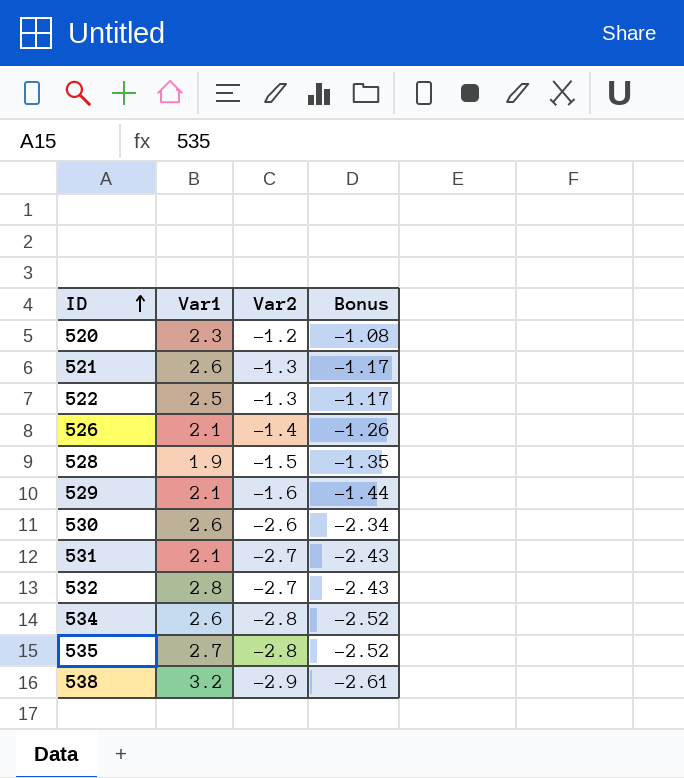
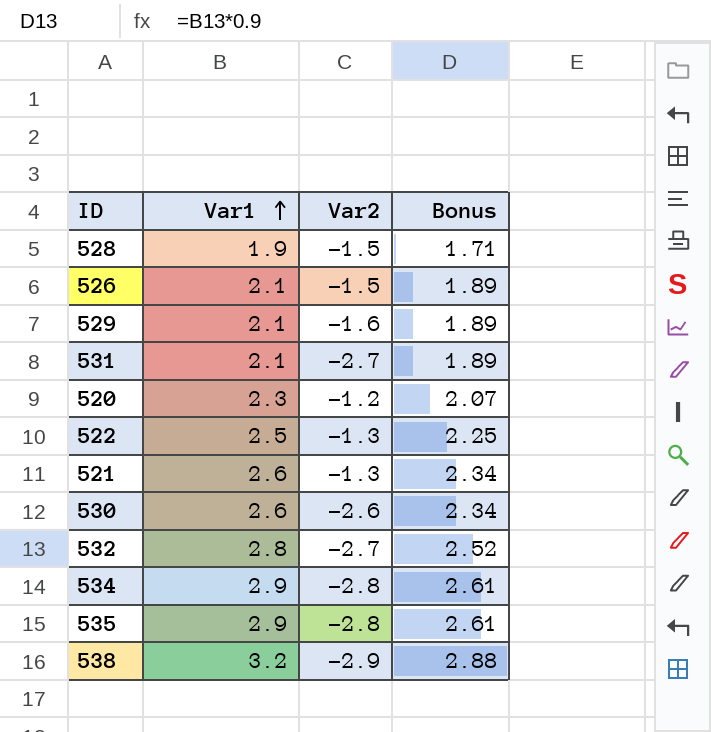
row order: ID ascending -> Var1 ascending
column Bonus | formula: [Var2] * 0.9 -> [Var1] * 0.9
526 | Var2: -1.4 -> -1.5
534 | Var1: 2.6 -> 2.9
535 | Var1: 2.7 -> 2.9

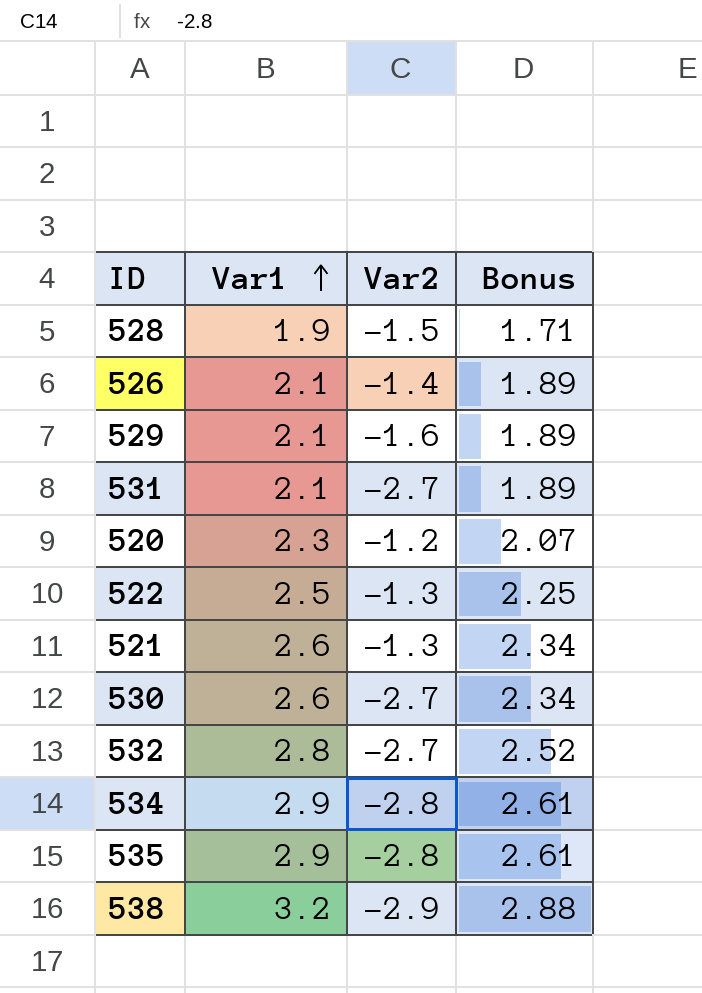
526 | Var2: -1.5 -> -1.4
530 | Var2: -2.6 -> -2.7

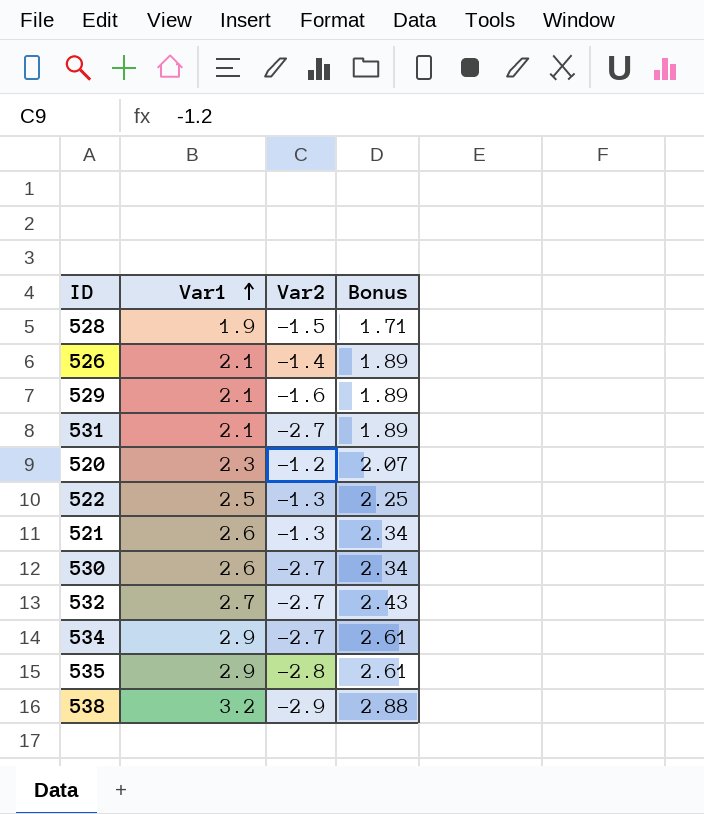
532 | Var1: 2.8 -> 2.7
532 | Bonus: 2.52 -> 2.43
534 | Var2: -2.8 -> -2.7

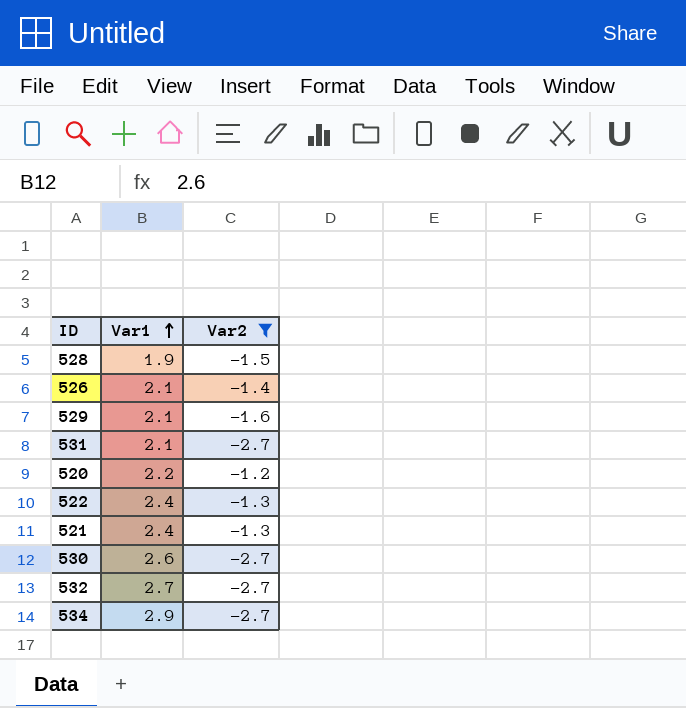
filter: none -> Var2 >= -2.7
column Bonus | formula: [Var1] * 0.9 -> none
520 | Var1: 2.3 -> 2.2
522 | Var1: 2.5 -> 2.4
521 | Var1: 2.6 -> 2.4

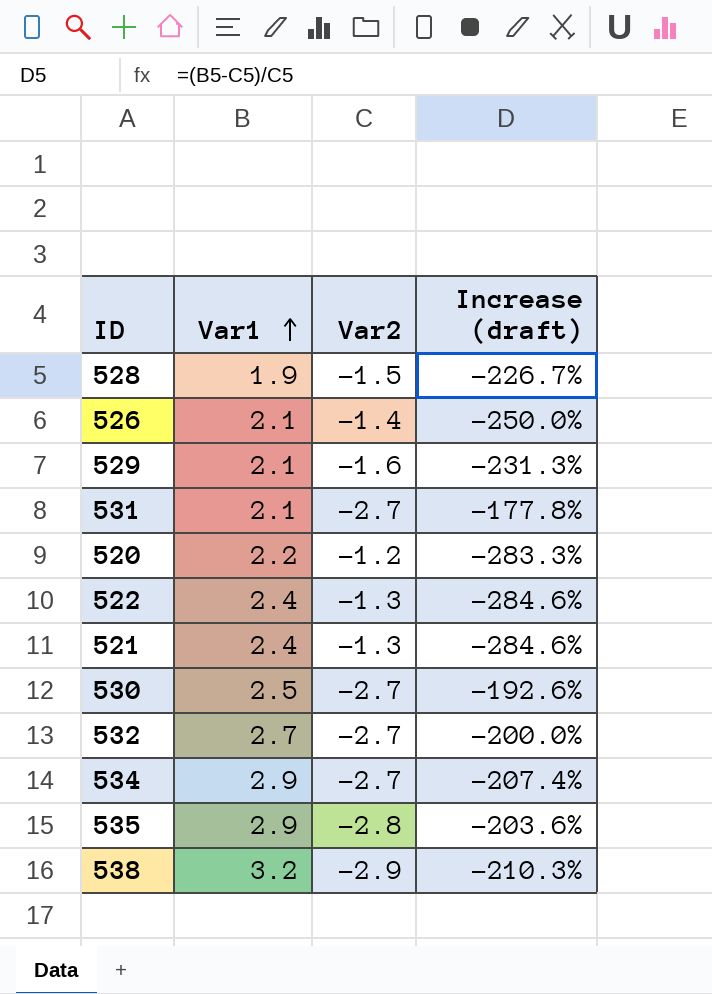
filter: Var2 >= -2.7 -> none
column Increase (draft) | formula: none -> ([Var1] - [Var2]) / [Var2]
530 | Var1: 2.6 -> 2.5

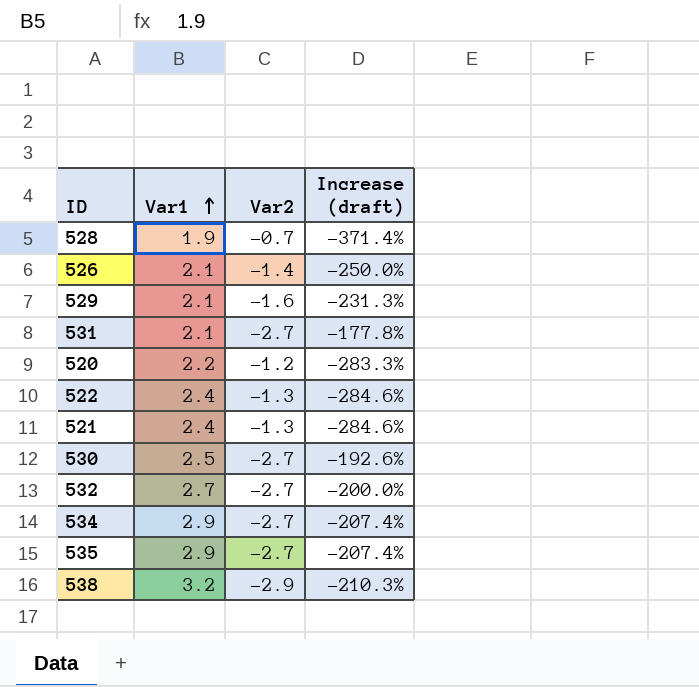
528 | Var2: -1.5 -> -0.7
528 | Increase (draft): -226.7% -> -371.4%
535 | Var2: -2.8 -> -2.7
535 | Increase (draft): -203.6% -> -207.4%

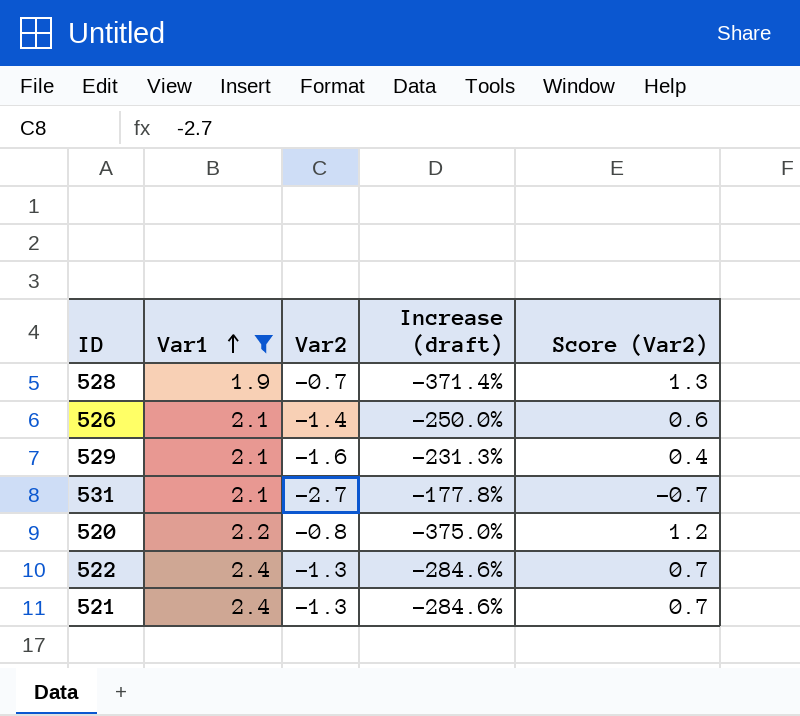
filter: none -> Var1 <= 2.4
column Score (Var2) | formula: none -> [Var2] + 2
520 | Var2: -1.2 -> -0.8
520 | Increase (draft): -283.3% -> -375.0%

